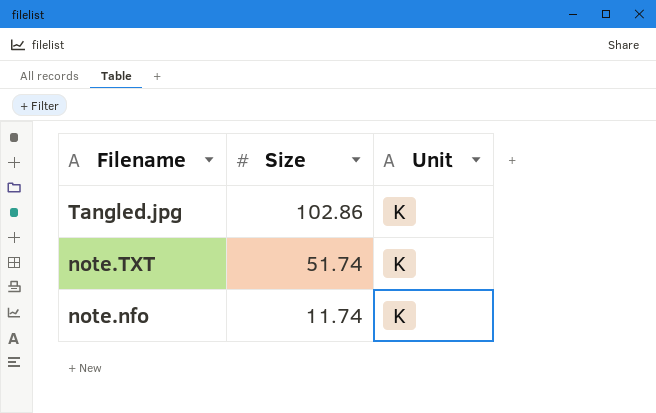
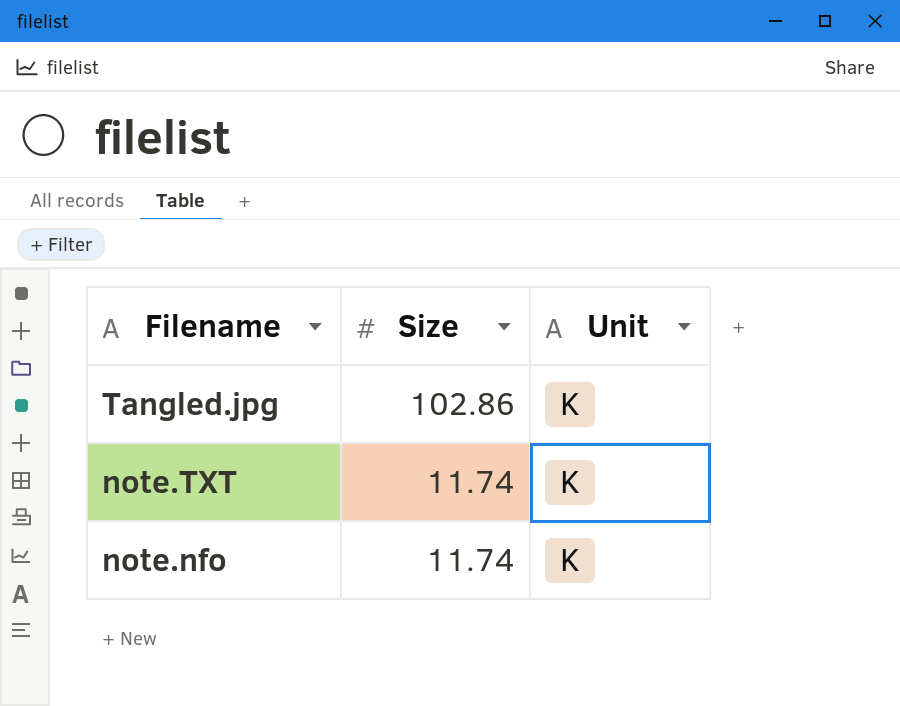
note.TXT | Size: 51.74 -> 11.74

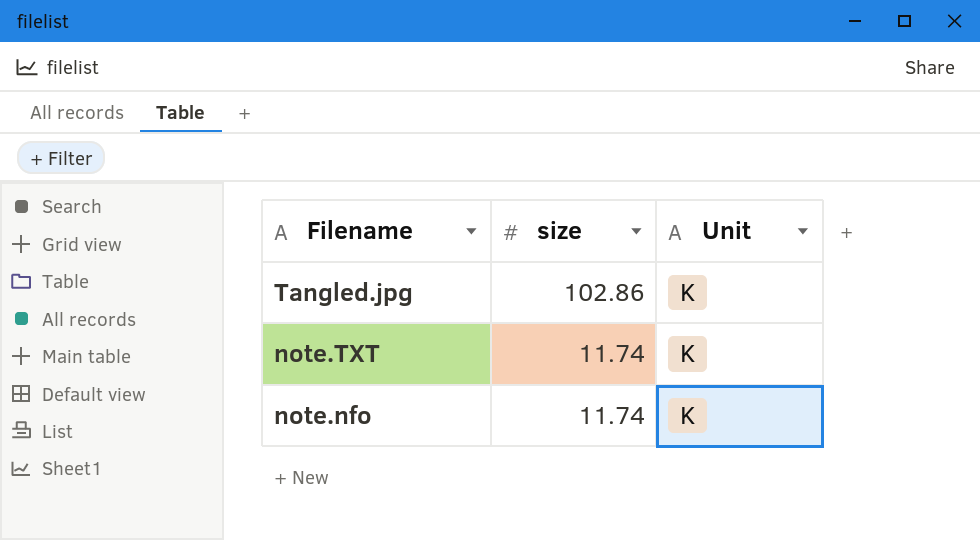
column name: Size -> size

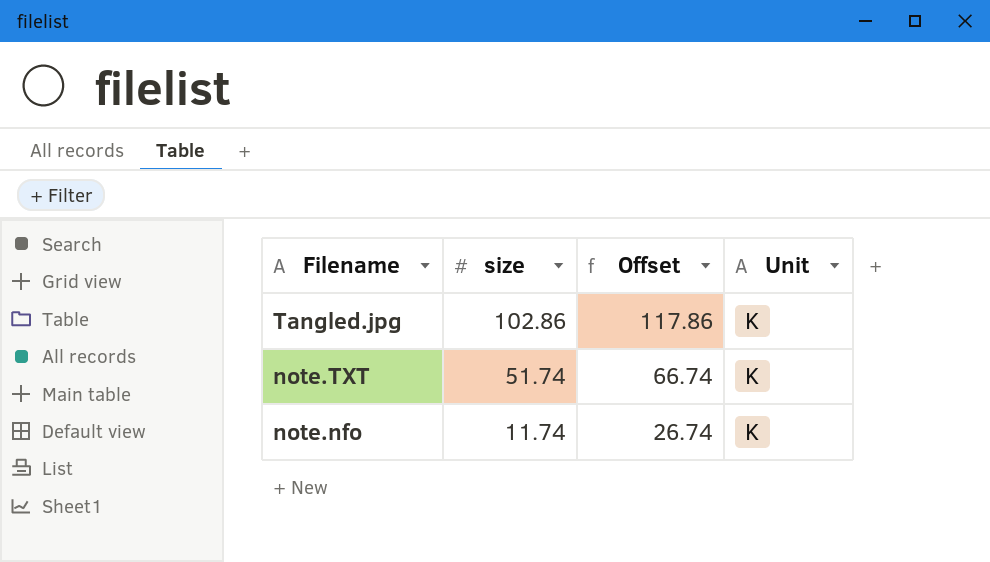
column Offset | formula: none -> [size] + 15
note.TXT | size: 11.74 -> 51.74

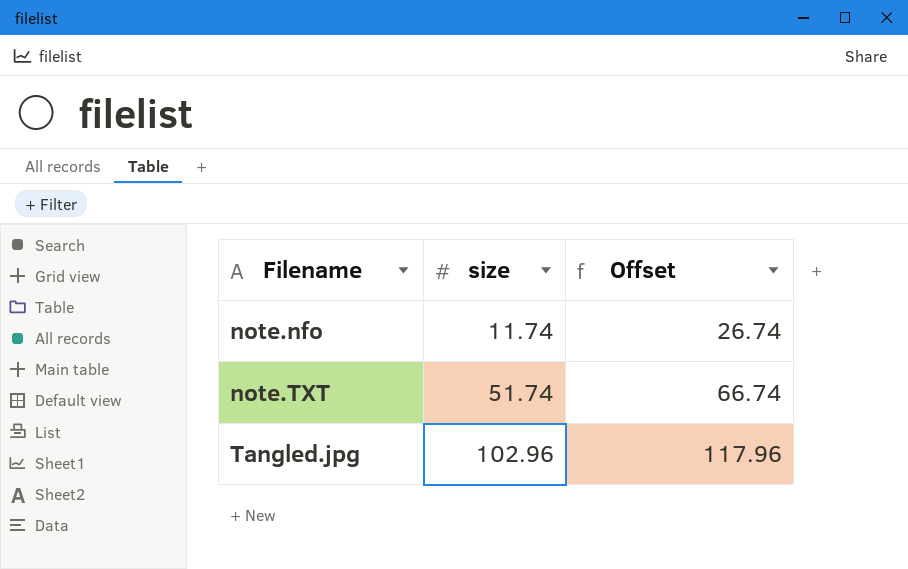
row order: Filename descending -> Filename ascending
column Unit | position: 4 -> none
Tangled.jpg | size: 102.86 -> 102.96
Tangled.jpg | Offset: 117.86 -> 117.96

